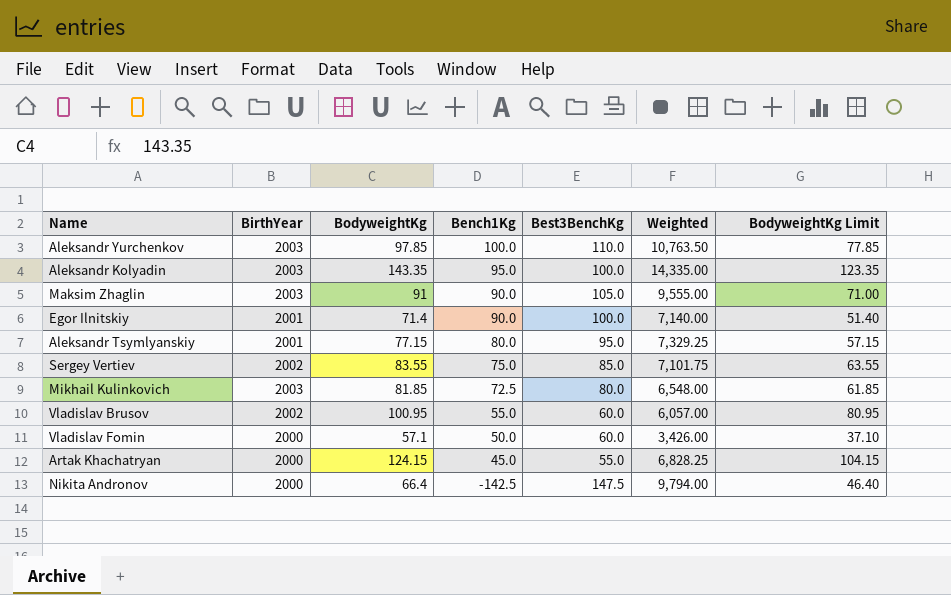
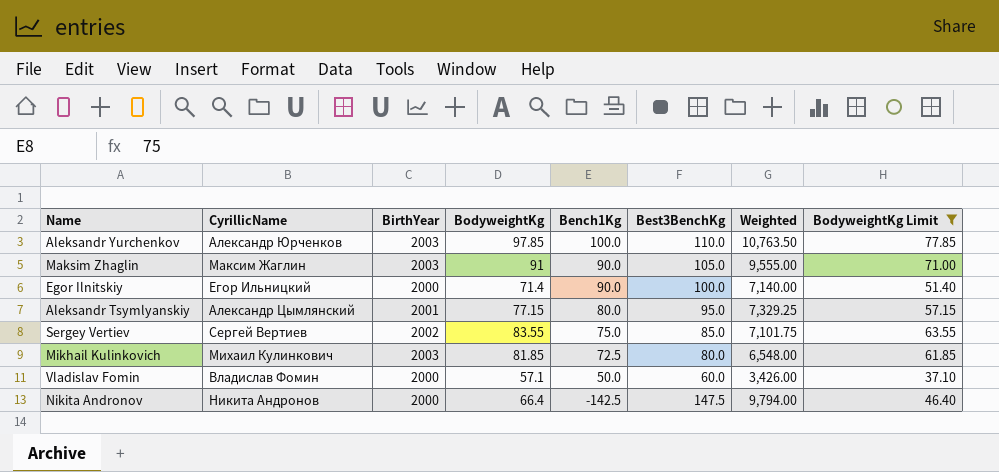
filter: none -> BodyweightKg Limit <= 77.85
column CyrillicName | position: none -> 2
Egor Ilnitskiy | BirthYear: 2001 -> 2000

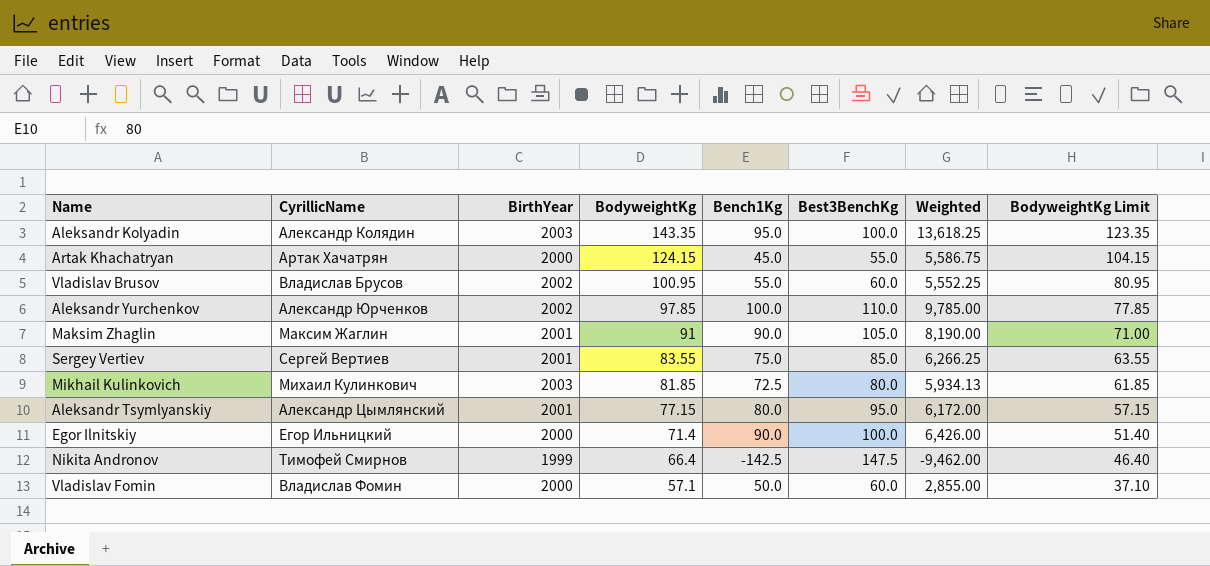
filter: BodyweightKg Limit <= 77.85 -> none
row order: Bench1Kg descending -> BodyweightKg descending
column Weighted | formula: [BodyweightKg] * [Best3BenchKg] -> [BodyweightKg] * [Bench1Kg]
Aleksandr Yurchenkov | BirthYear: 2003 -> 2002
Maksim Zhaglin | BirthYear: 2003 -> 2001
Sergey Vertiev | BirthYear: 2002 -> 2001
Nikita Andronov | CyrillicName: Никита Андронов -> Тимофей Смирнов
Nikita Andronov | BirthYear: 2000 -> 1999

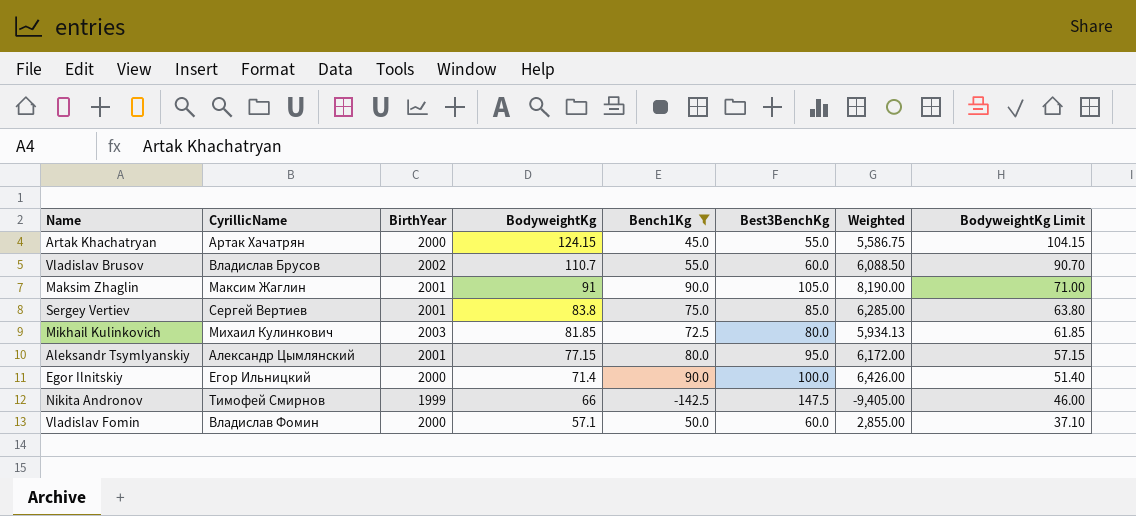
filter: none -> Bench1Kg <= 90.0
Vladislav Brusov | BodyweightKg: 100.95 -> 110.7
Vladislav Brusov | Weighted: 5,552.25 -> 6,088.50
Vladislav Brusov | BodyweightKg Limit: 80.95 -> 90.70
Sergey Vertiev | BodyweightKg: 83.55 -> 83.8
Sergey Vertiev | Weighted: 6,266.25 -> 6,285.00
Sergey Vertiev | BodyweightKg Limit: 63.55 -> 63.80
Nikita Andronov | BodyweightKg: 66.4 -> 66
Nikita Andronov | Weighted: -9,462.00 -> -9,405.00
Nikita Andronov | BodyweightKg Limit: 46.40 -> 46.00

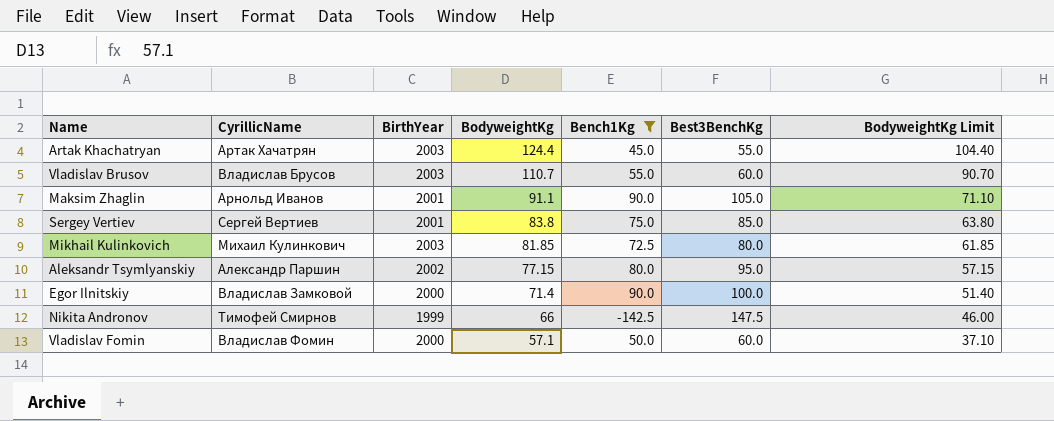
column Weighted | formula: [BodyweightKg] * [Bench1Kg] -> none
Artak Khachatryan | BirthYear: 2000 -> 2003
Artak Khachatryan | BodyweightKg: 124.15 -> 124.4
Artak Khachatryan | BodyweightKg Limit: 104.15 -> 104.40
Vladislav Brusov | BirthYear: 2002 -> 2003
Maksim Zhaglin | CyrillicName: Максим Жаглин -> Арнольд Иванов
Maksim Zhaglin | BodyweightKg: 91 -> 91.1
Maksim Zhaglin | BodyweightKg Limit: 71.00 -> 71.10
Aleksandr Tsymlyanskiy | CyrillicName: Александр Цымлянский -> Александр Паршин
Aleksandr Tsymlyanskiy | BirthYear: 2001 -> 2002
Egor Ilnitskiy | CyrillicName: Егор Ильницкий -> Владислав Замковой

